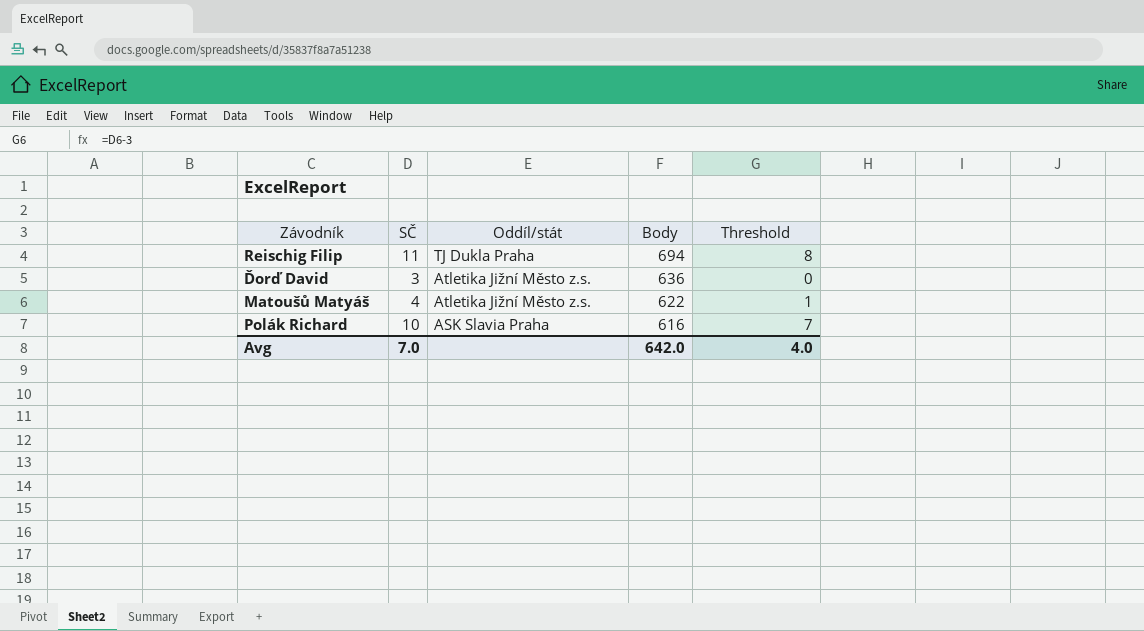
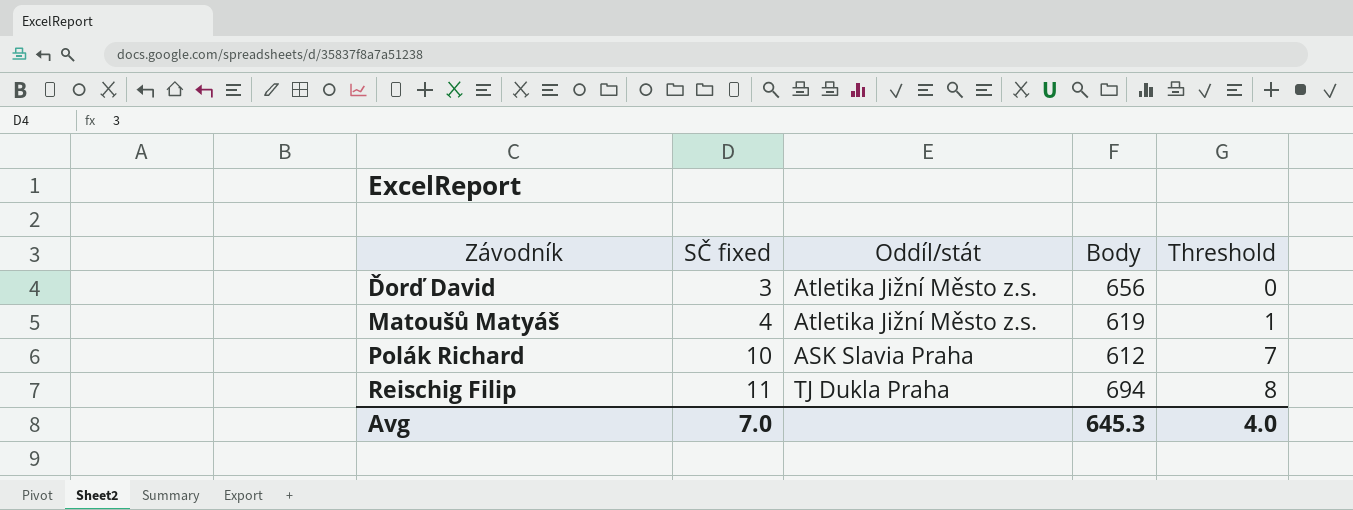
row order: Oddíl/stát descending -> Závodník ascending
column name: SČ -> SČ fixed
Ďorď David | Body: 636 -> 656
Matoušů Matyáš | Body: 622 -> 619
Polák Richard | Body: 616 -> 612
Avg | Body: 642.0 -> 645.3

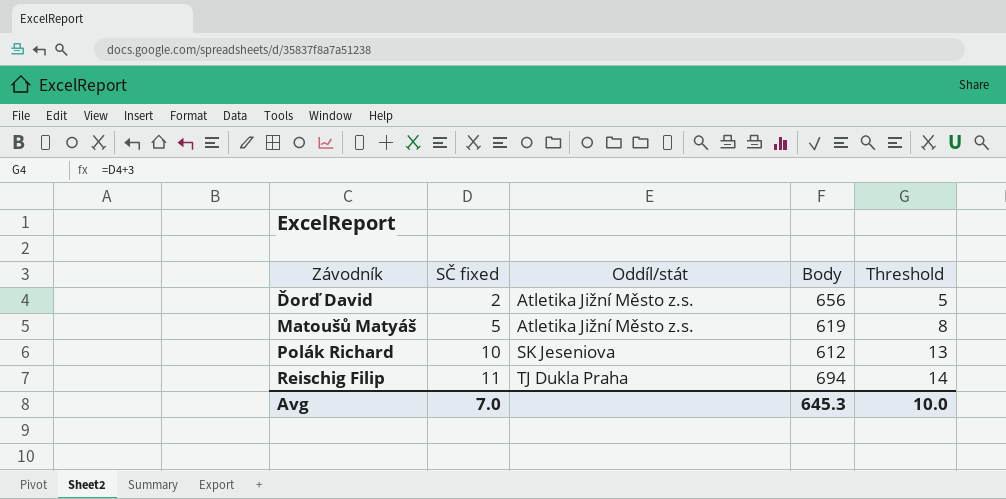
column Threshold | formula: [SČ fixed] - 3 -> [SČ fixed] + 3
Ďorď David | SČ fixed: 3 -> 2
Matoušů Matyáš | SČ fixed: 4 -> 5
Polák Richard | Oddíl/stát: ASK Slavia Praha -> SK Jeseniova
Avg | Threshold: 4.0 -> 10.0

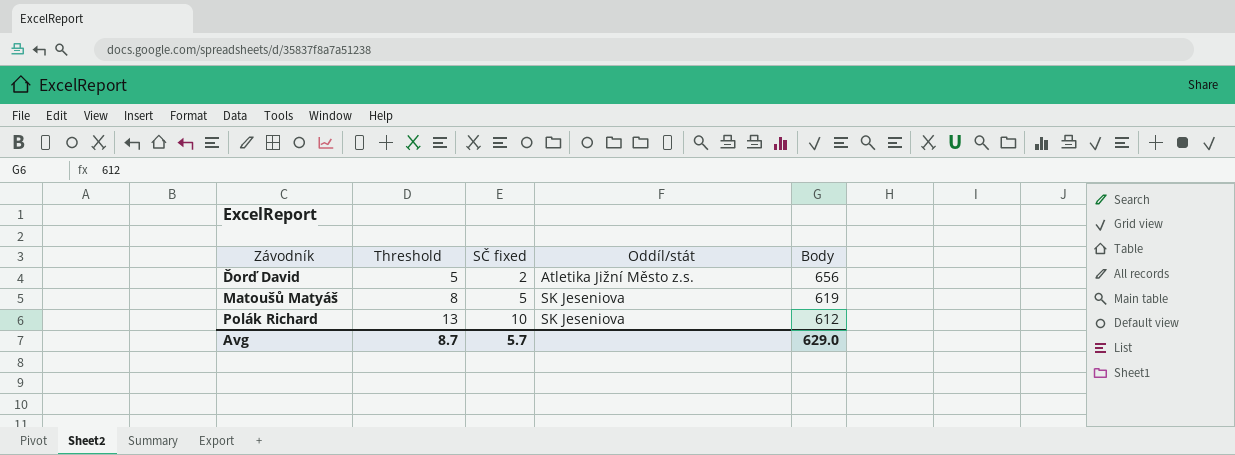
column Threshold | position: 5 -> 2
row Reischig Filip: 11 | TJ Dukla Praha | 694 | 14 -> none
Matoušů Matyáš | Oddíl/stát: Atletika Jižní Město z.s. -> SK Jeseniova
Avg | Threshold: 10.0 -> 8.7
Avg | SČ fixed: 7.0 -> 5.7
Avg | Body: 645.3 -> 629.0

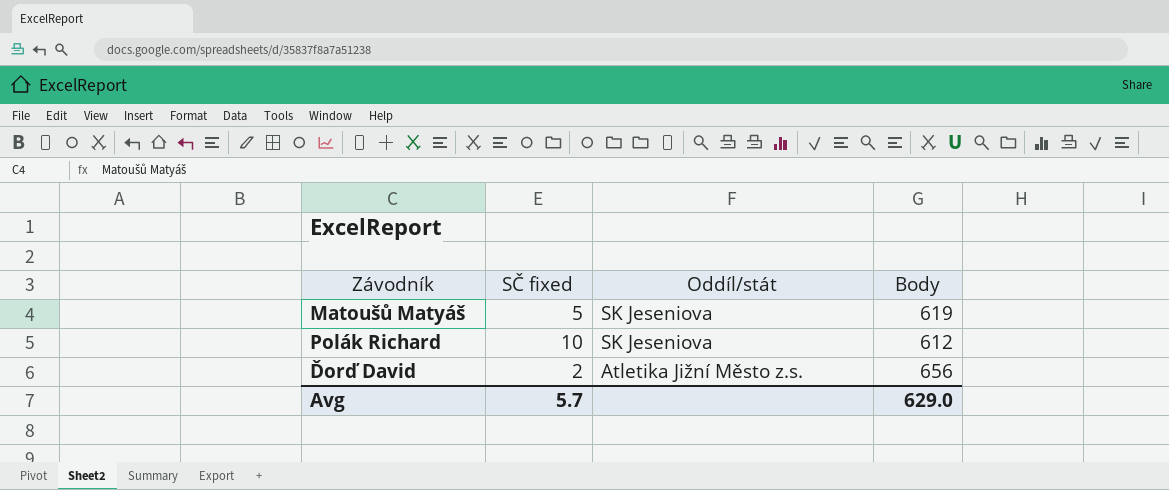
row order: Závodník ascending -> Oddíl/stát descending
column Threshold | formula: [SČ fixed] + 3 -> none

